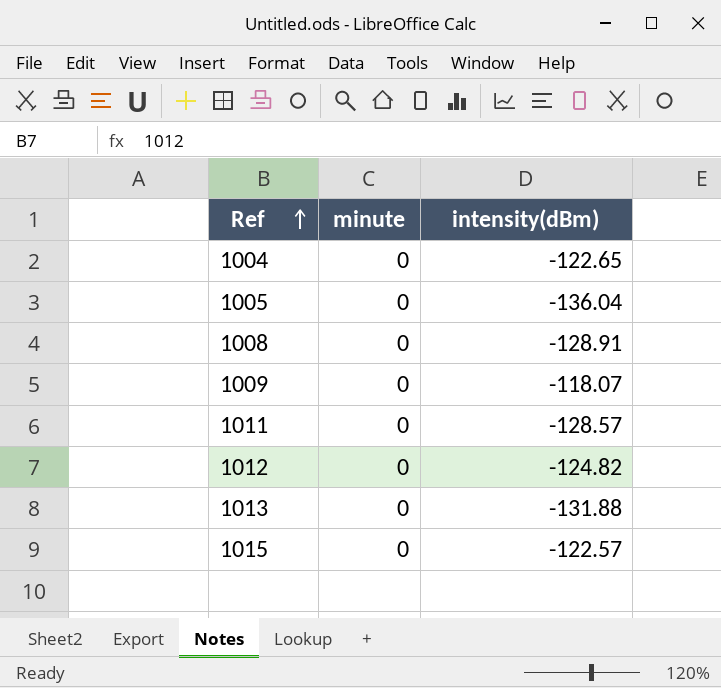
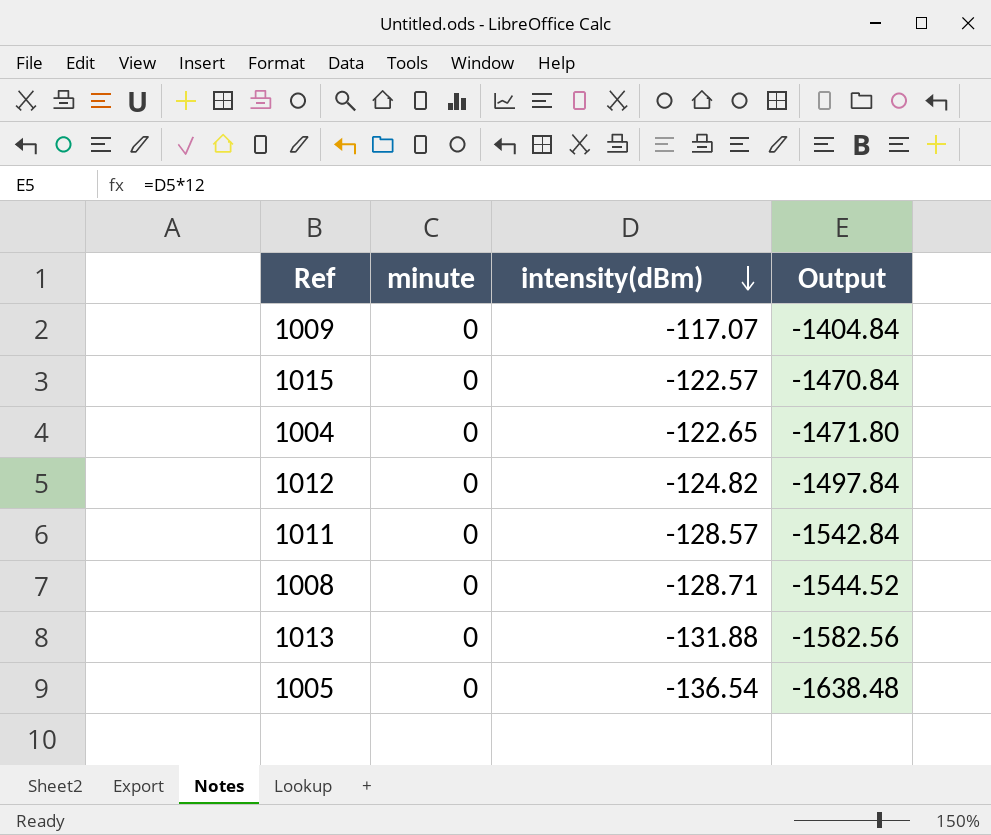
row order: Ref ascending -> intensity(dBm) descending
column Output | formula: none -> [intensity(dBm)] * 12
1009 | intensity(dBm): -118.07 -> -117.07
1008 | intensity(dBm): -128.91 -> -128.71
1005 | intensity(dBm): -136.04 -> -136.54

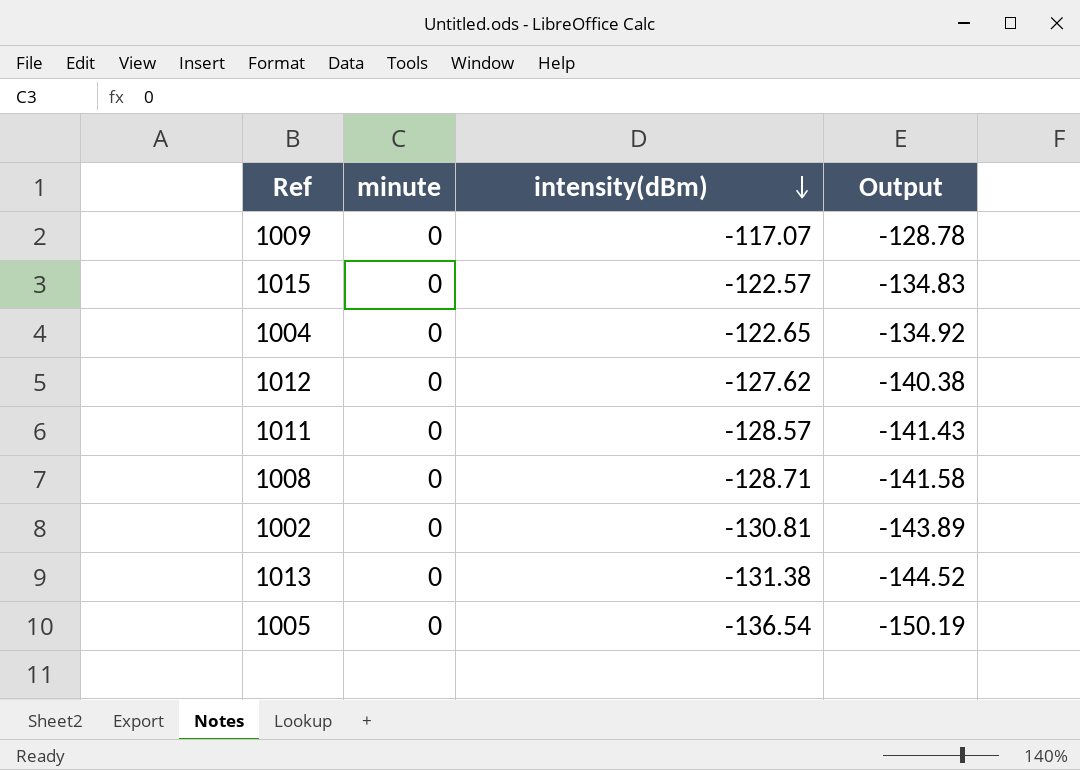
column Output | formula: [intensity(dBm)] * 12 -> [intensity(dBm)] * 1.1
1012 | intensity(dBm): -124.82 -> -127.62
row 1002: none -> 0 | -130.81 | -143.89
1013 | intensity(dBm): -131.88 -> -131.38

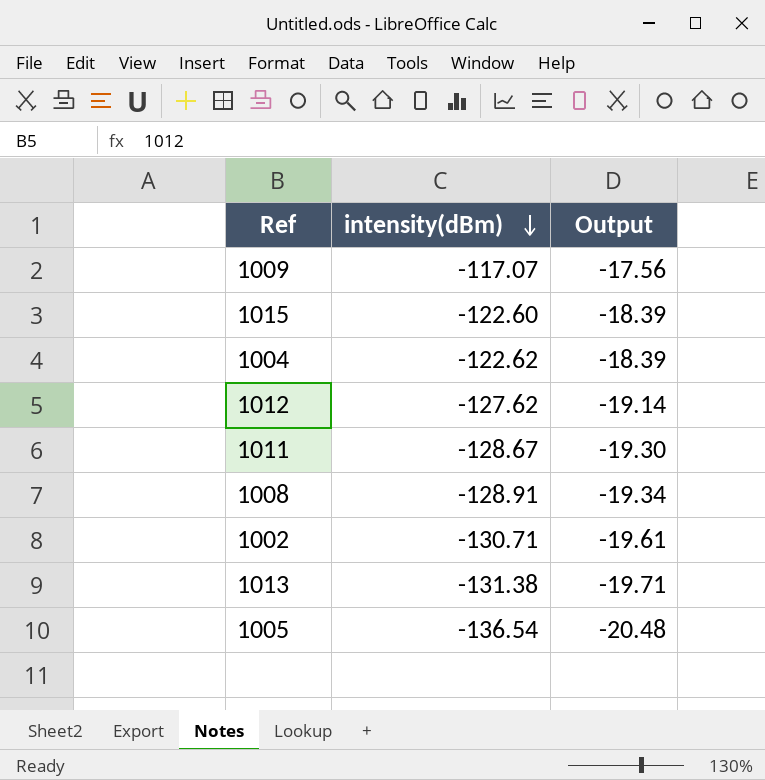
column minute | position: 2 -> none
column Output | formula: [intensity(dBm)] * 1.1 -> [intensity(dBm)] * 0.15
1015 | intensity(dBm): -122.57 -> -122.60
1004 | intensity(dBm): -122.65 -> -122.62
1011 | intensity(dBm): -128.57 -> -128.67
1008 | intensity(dBm): -128.71 -> -128.91
1002 | intensity(dBm): -130.81 -> -130.71

